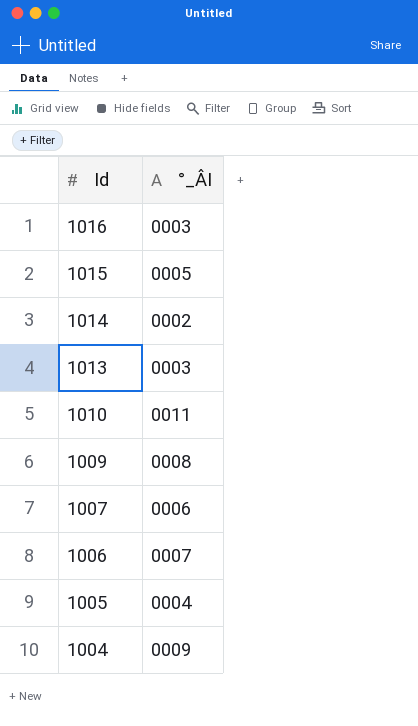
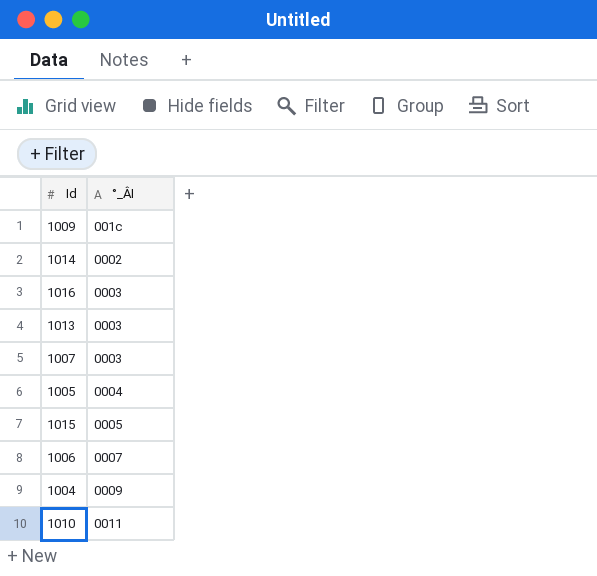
row order: Id descending -> °_ÂI ascending
1009 | °_ÂI: 0008 -> 001c
1007 | °_ÂI: 0006 -> 0003

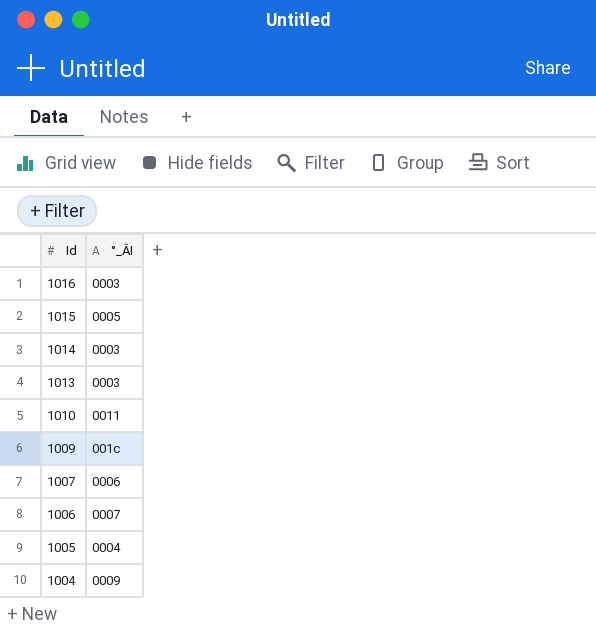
row order: °_ÂI ascending -> Id descending
1014 | °_ÂI: 0002 -> 0003
1007 | °_ÂI: 0003 -> 0006

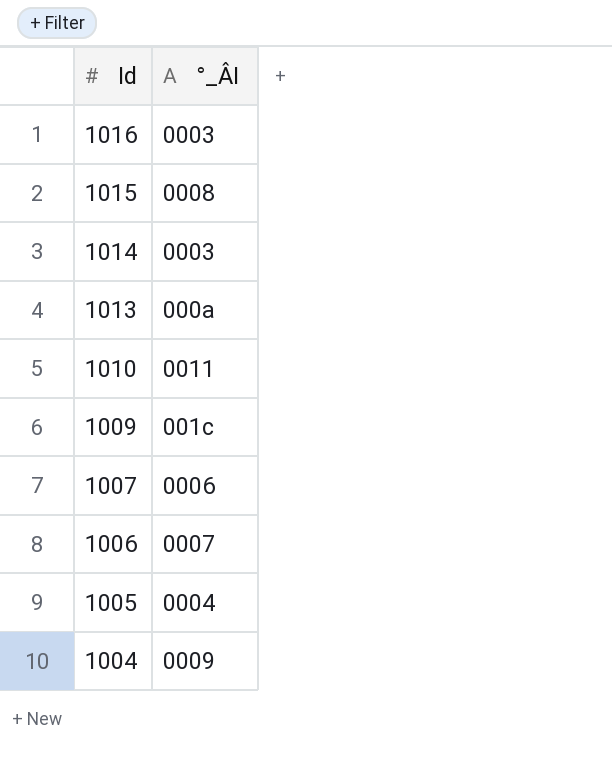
1015 | °_ÂI: 0005 -> 0008
1013 | °_ÂI: 0003 -> 000a

